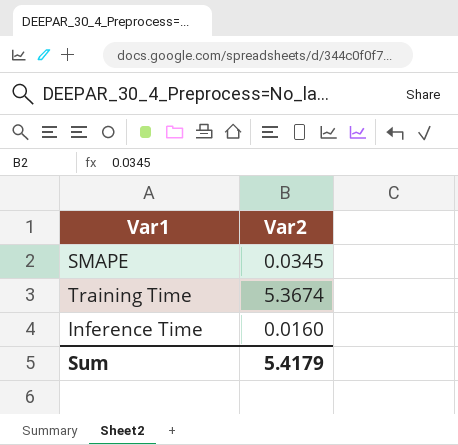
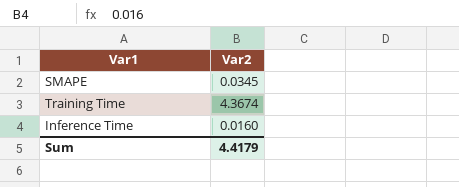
Training Time | Var2: 5.3674 -> 4.3674
Sum | Var2: 5.4179 -> 4.4179

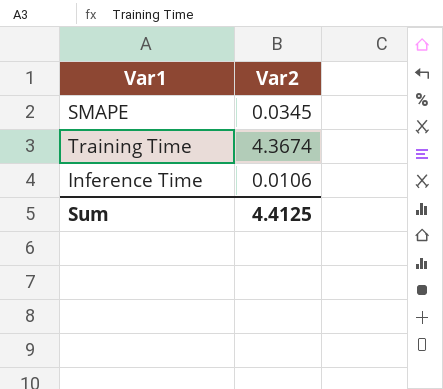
Inference Time | Var2: 0.0160 -> 0.0106
Sum | Var2: 4.4179 -> 4.4125

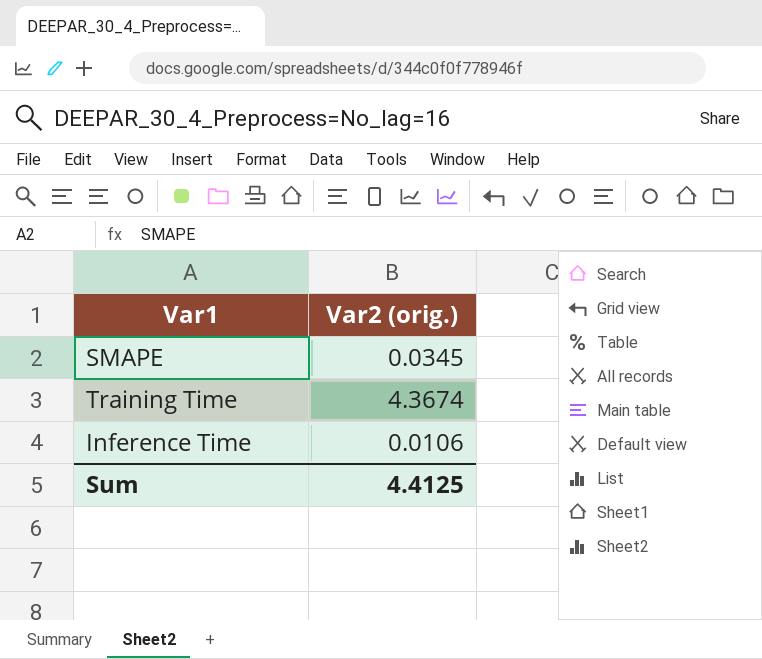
column name: Var2 -> Var2 (orig.)

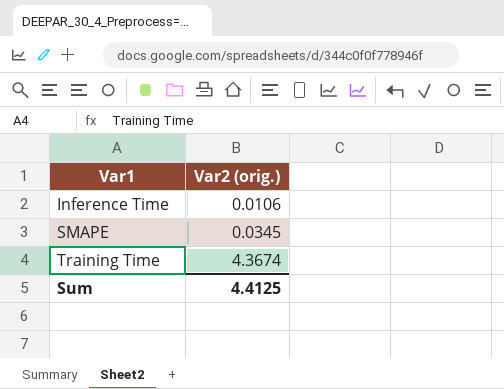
row order: none -> Var1 ascending

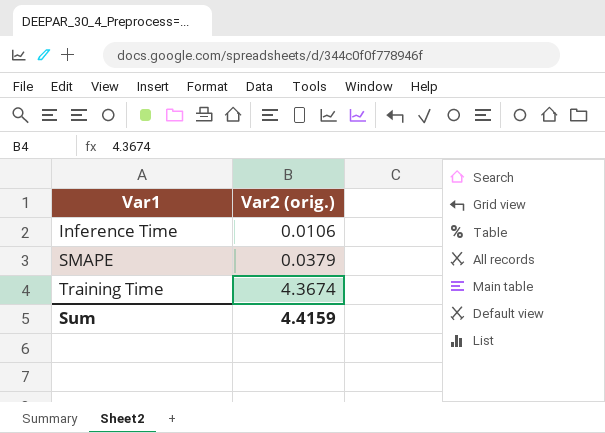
SMAPE | Var2 (orig.): 0.0345 -> 0.0379
Sum | Var2 (orig.): 4.4125 -> 4.4159

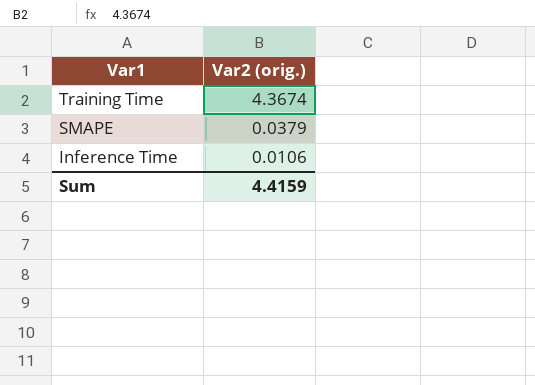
row order: Var1 ascending -> Var1 descending

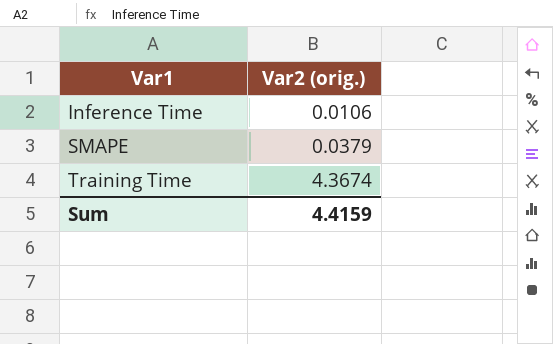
row order: Var1 descending -> Var1 ascending

